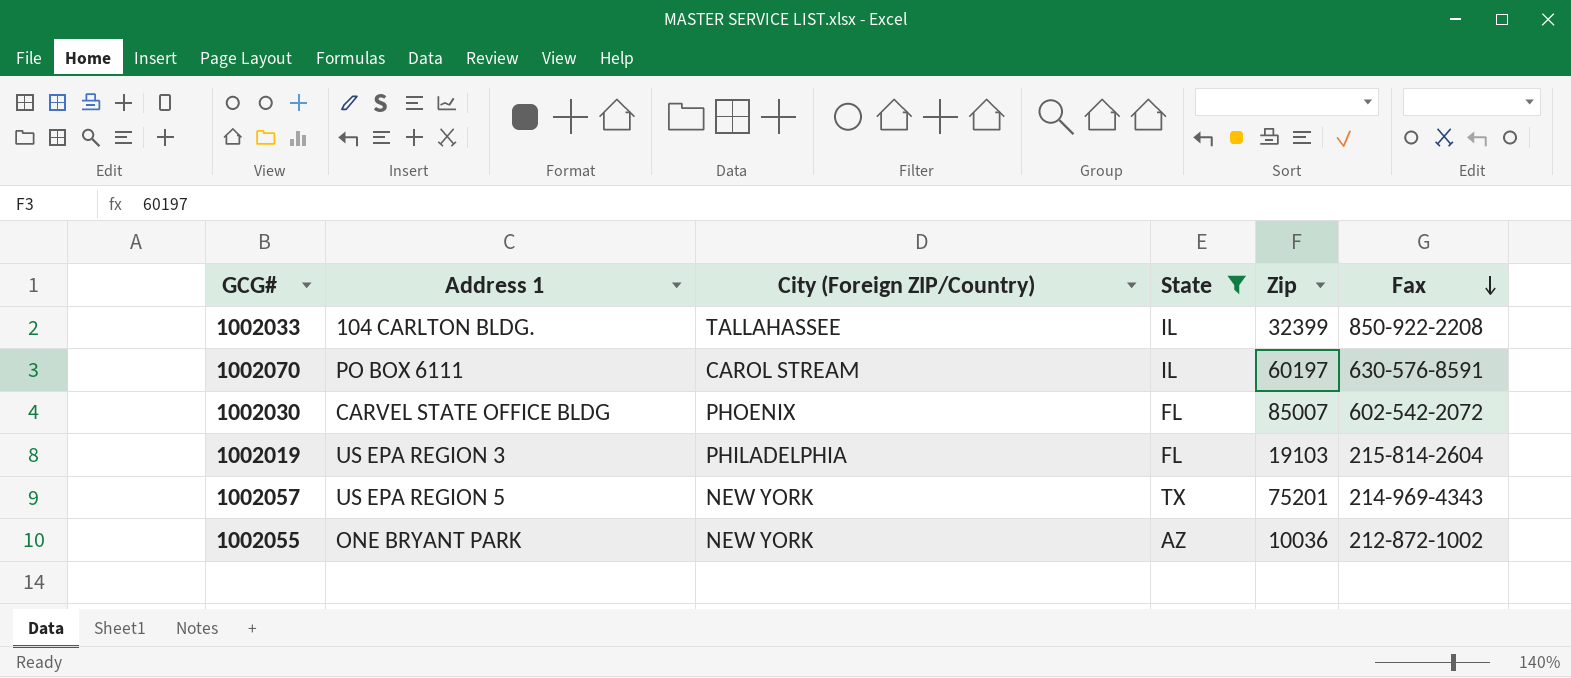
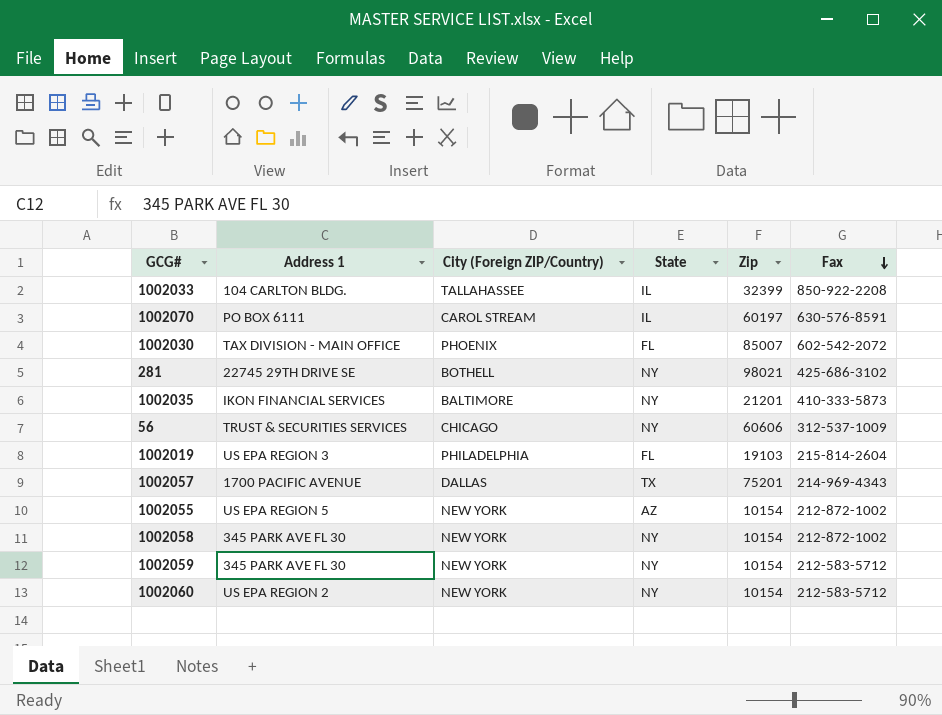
filter: State != NY -> none
1002030 | Address 1: CARVEL STATE OFFICE BLDG -> TAX DIVISION - MAIN OFFICE
1002057 | Address 1: US EPA REGION 5 -> 1700 PACIFIC AVENUE
1002057 | City (Foreign ZIP/Country): NEW YORK -> DALLAS
1002055 | Address 1: ONE BRYANT PARK -> US EPA REGION 5
1002055 | Zip: 10036 -> 10154

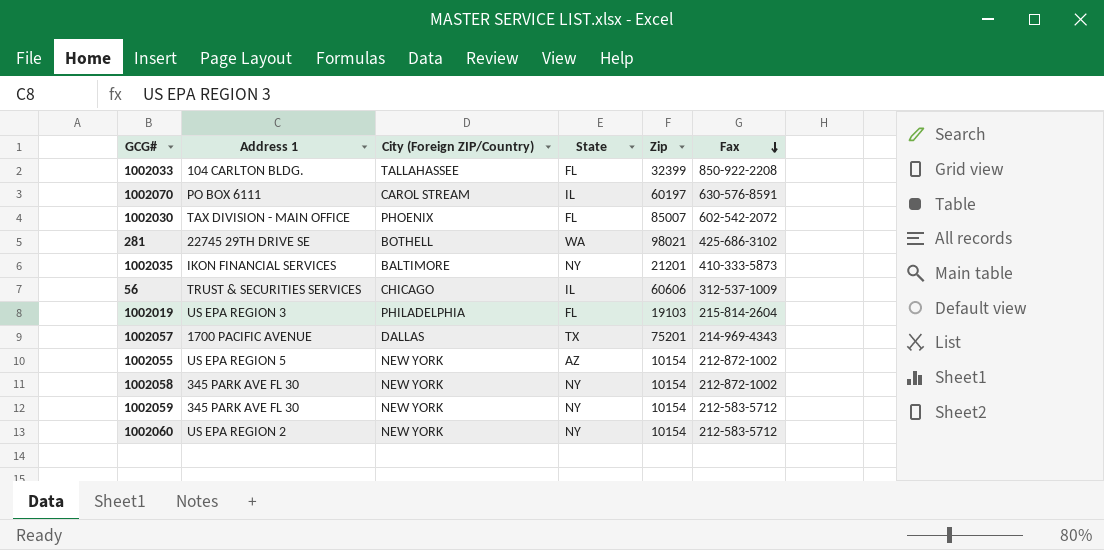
1002033 | State: IL -> FL
281 | State: NY -> WA
56 | State: NY -> IL

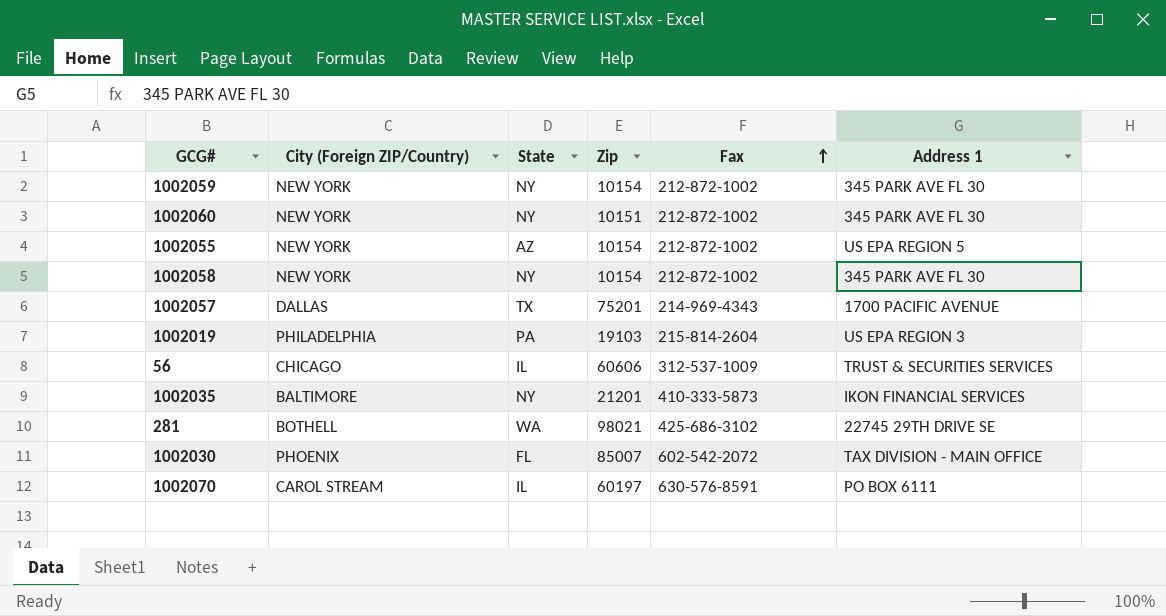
row order: Fax descending -> Fax ascending
column Address 1 | position: 2 -> 6
row 1002033: 104 CARLTON BLDG. | TALLAHASSEE | FL | 32399 | 850-922-2208 -> none
1002059 | Fax: 212-583-5712 -> 212-872-1002
1002060 | Zip: 10154 -> 10151
1002060 | Fax: 212-583-5712 -> 212-872-1002
1002060 | Address 1: US EPA REGION 2 -> 345 PARK AVE FL 30
1002019 | State: FL -> PA

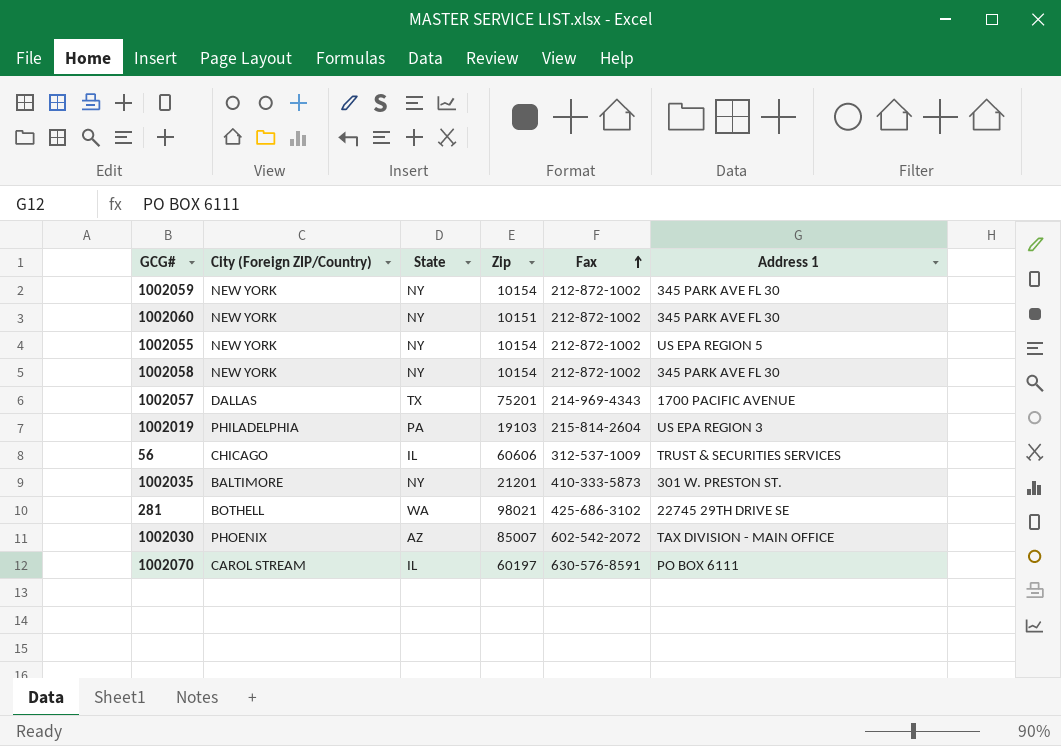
1002055 | State: AZ -> NY
1002035 | Address 1: IKON FINANCIAL SERVICES -> 301 W. PRESTON ST.
1002030 | State: FL -> AZ

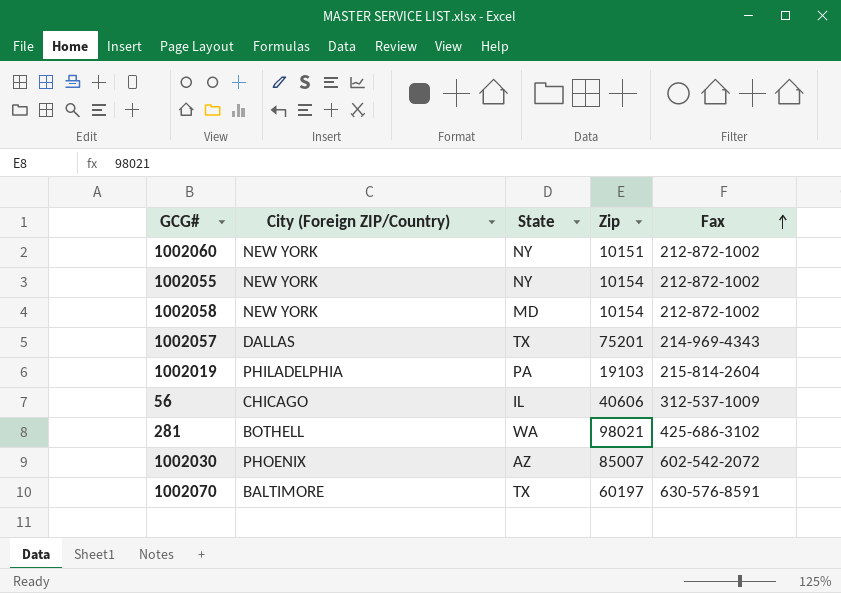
column Address 1 | position: 6 -> none
row 1002059: NEW YORK | NY | 10154 | 212-872-1002 | 345 PARK AVE FL 30 -> none
row 1002035: BALTIMORE | NY | 21201 | 410-333-5873 | 301 W. PRESTON ST. -> none
1002058 | State: NY -> MD
56 | Zip: 60606 -> 40606
1002070 | City (Foreign ZIP/Country): CAROL STREAM -> BALTIMORE
1002070 | State: IL -> TX

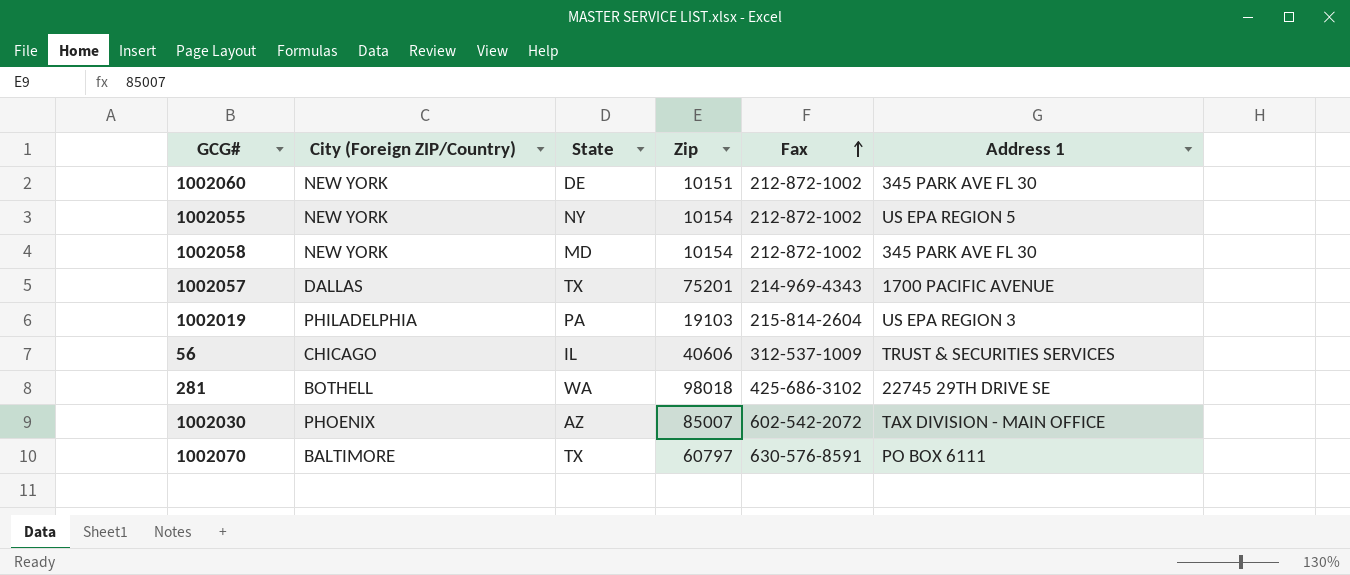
column Address 1 | position: none -> 6
1002060 | State: NY -> DE
281 | Zip: 98021 -> 98018
1002070 | Zip: 60197 -> 60797

